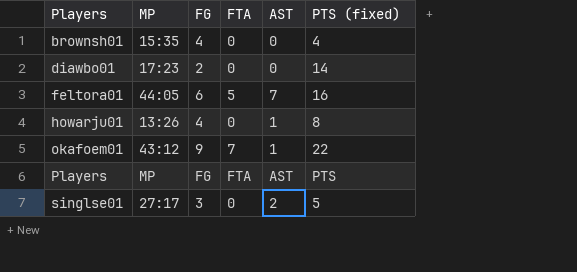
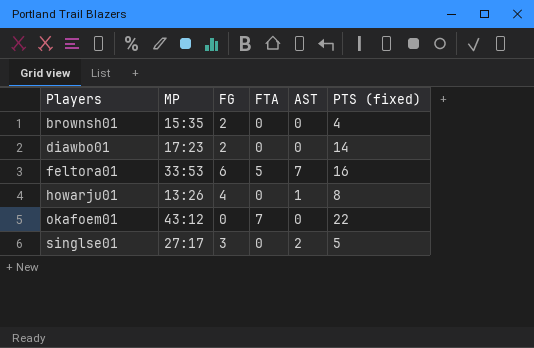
row Players: MP | FG | FTA | AST | PTS -> none
brownsh01 | FG: 4 -> 2
feltora01 | MP: 44:05 -> 33:53
okafoem01 | FG: 9 -> 0
okafoem01 | AST: 1 -> 0

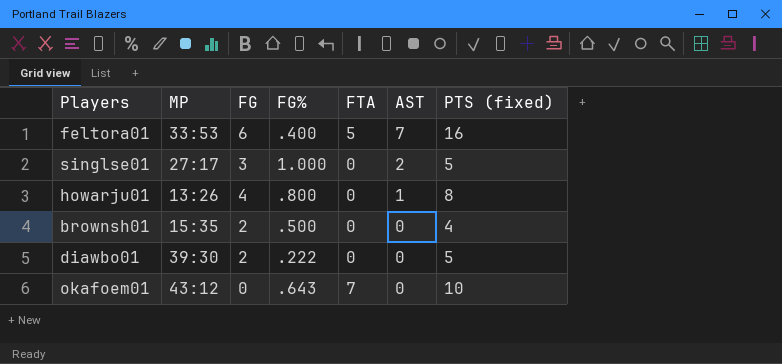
row order: Players ascending -> AST descending
column FG% | position: none -> 4
diawbo01 | MP: 17:23 -> 39:30
diawbo01 | PTS (fixed): 14 -> 5
okafoem01 | PTS (fixed): 22 -> 10

